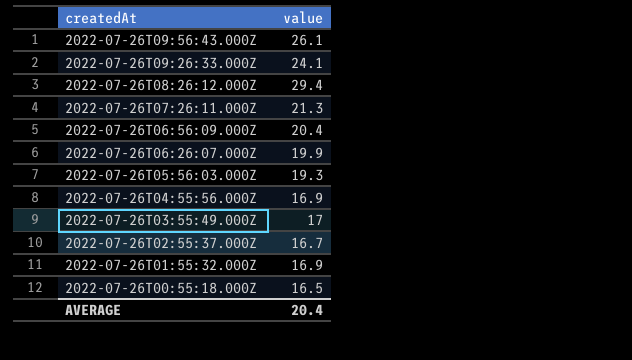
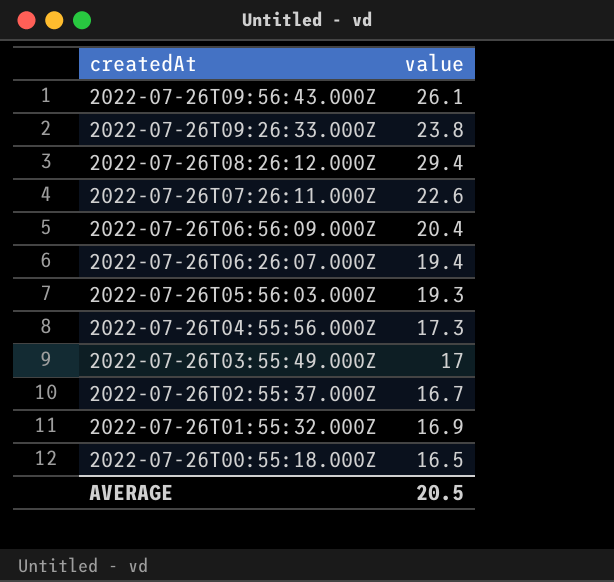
2022-07-26T09:26:33.000Z | value: 24.1 -> 23.8
2022-07-26T07:26:11.000Z | value: 21.3 -> 22.6
2022-07-26T06:26:07.000Z | value: 19.9 -> 19.4
2022-07-26T04:55:56.000Z | value: 16.9 -> 17.3
AVERAGE | value: 20.4 -> 20.5

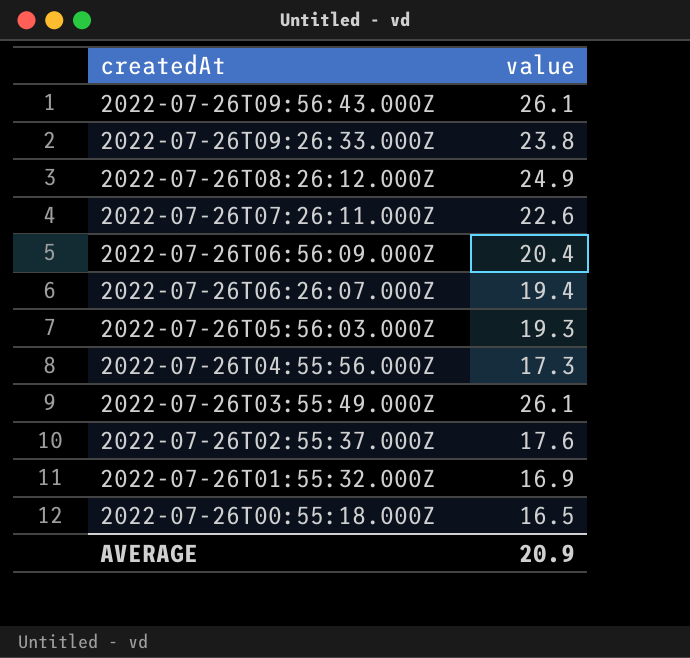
2022-07-26T08:26:12.000Z | value: 29.4 -> 24.9
2022-07-26T03:55:49.000Z | value: 17 -> 26.1
2022-07-26T02:55:37.000Z | value: 16.7 -> 17.6
AVERAGE | value: 20.5 -> 20.9

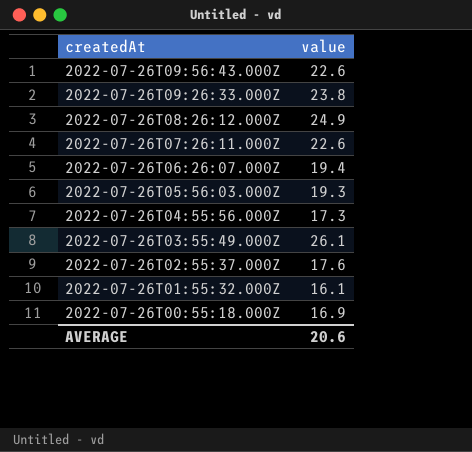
row 2022-07-26T06:56:09.000Z: 20.4 -> none
2022-07-26T09:56:43.000Z | value: 26.1 -> 22.6
2022-07-26T01:55:32.000Z | value: 16.9 -> 16.1
2022-07-26T00:55:18.000Z | value: 16.5 -> 16.9
AVERAGE | value: 20.9 -> 20.6

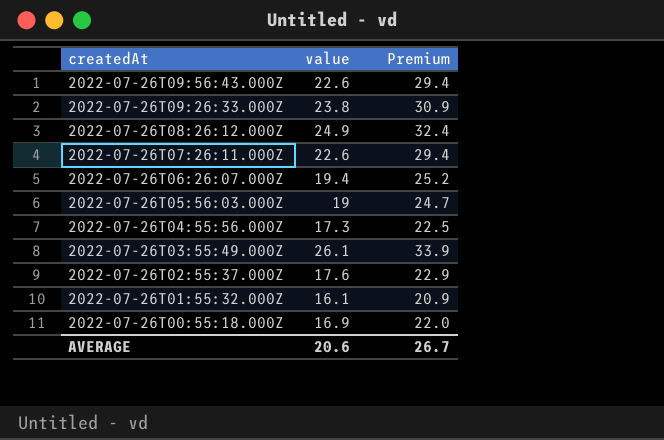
column Premium | formula: none -> [value] * 1.3
2022-07-26T05:56:03.000Z | value: 19.3 -> 19

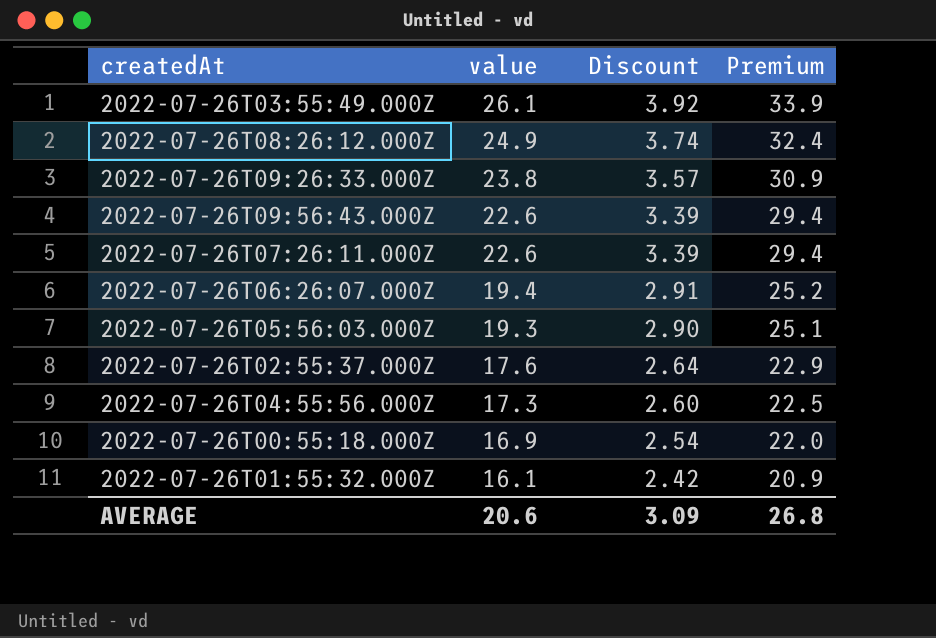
row order: createdAt descending -> value descending
column Discount | formula: none -> [value] * 0.15
2022-07-26T05:56:03.000Z | value: 19 -> 19.3
2022-07-26T05:56:03.000Z | Premium: 24.7 -> 25.1
AVERAGE | Premium: 26.7 -> 26.8

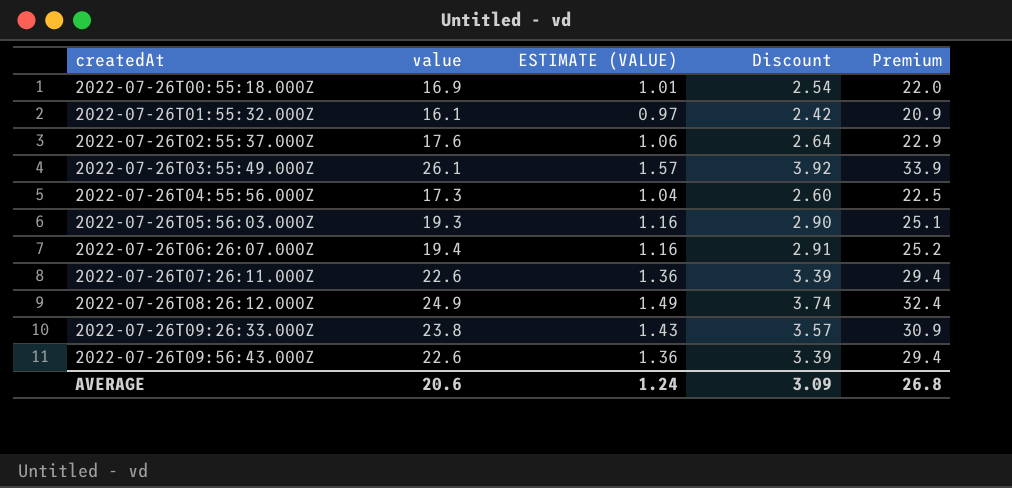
row order: value descending -> createdAt ascending
column ESTIMATE (VALUE) | formula: none -> [value] * 0.06

